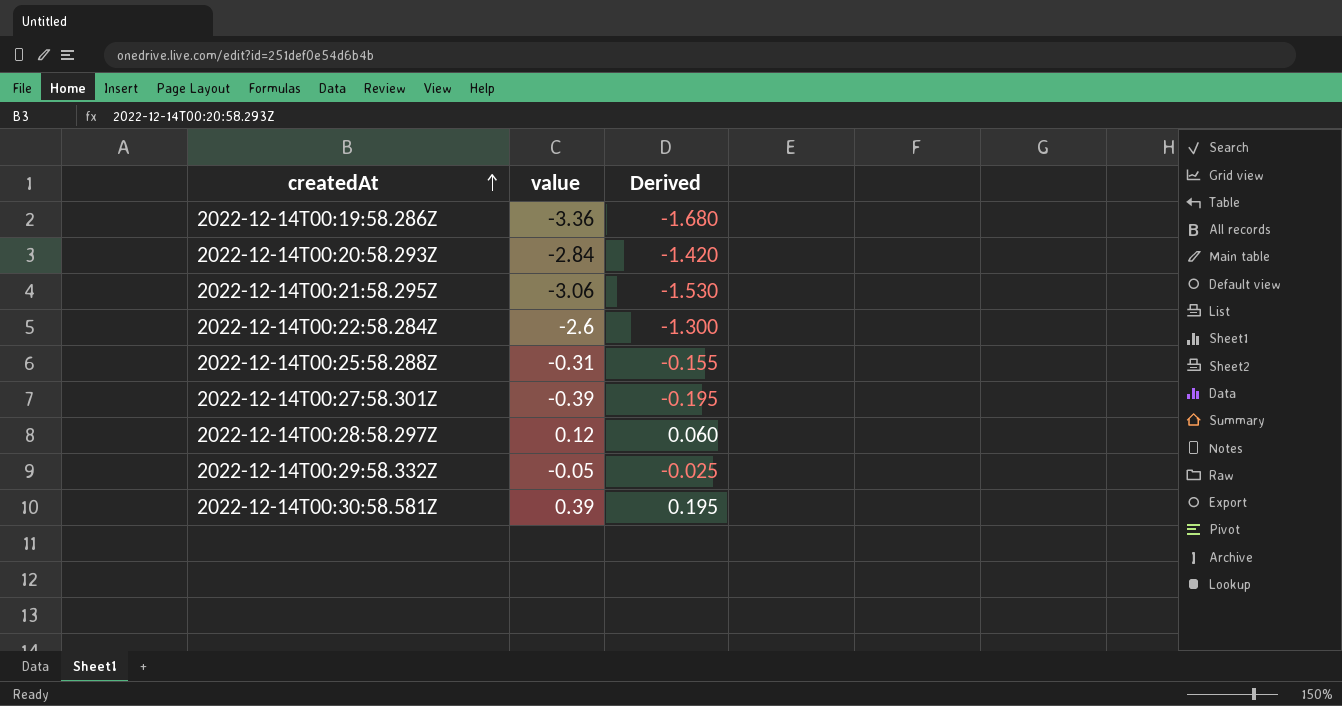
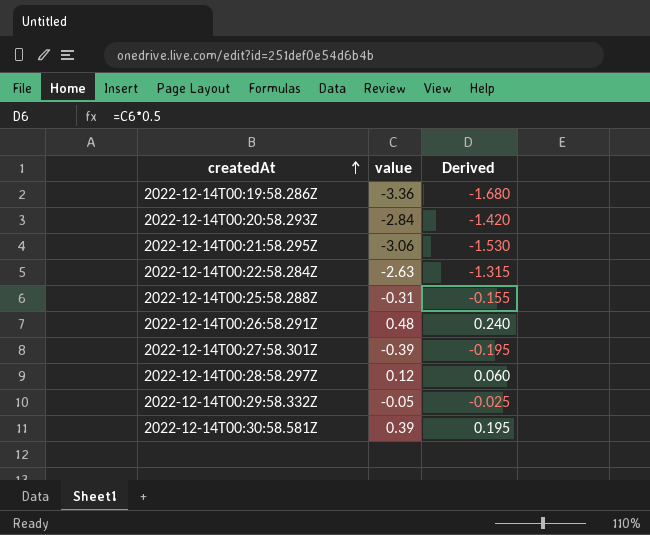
2022-12-14T00:22:58.284Z | value: -2.6 -> -2.63
2022-12-14T00:22:58.284Z | Derived: -1.300 -> -1.315
row 2022-12-14T00:26:58.291Z: none -> 0.48 | 0.240

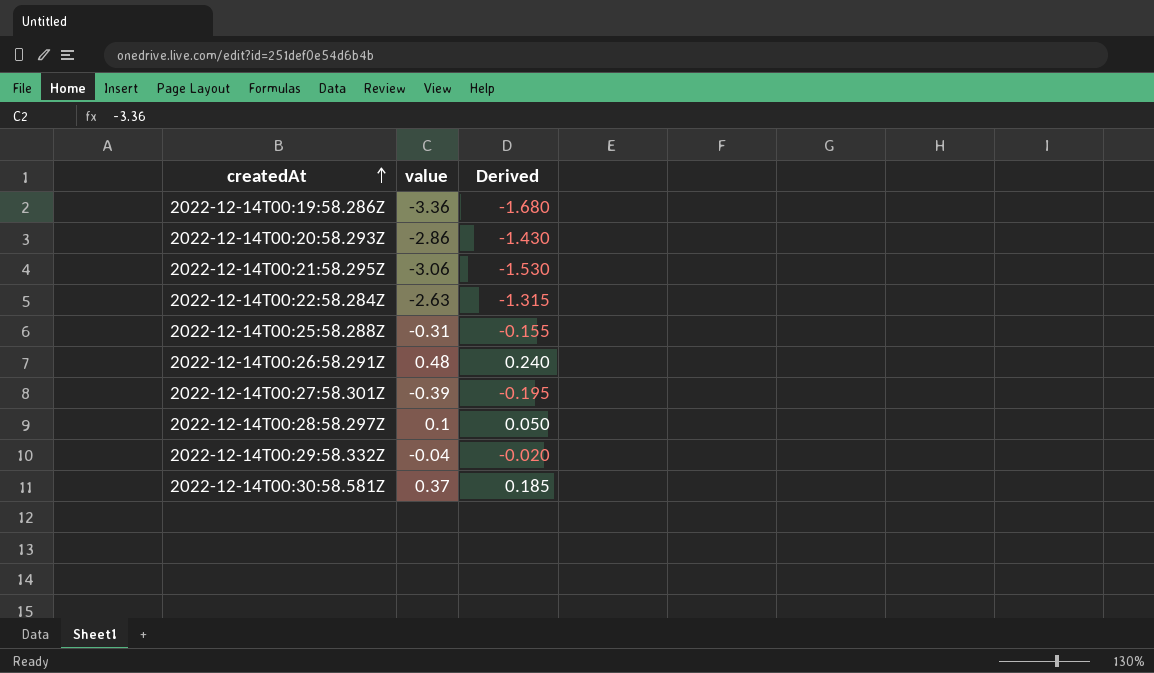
2022-12-14T00:20:58.293Z | value: -2.84 -> -2.86
2022-12-14T00:20:58.293Z | Derived: -1.420 -> -1.430
2022-12-14T00:28:58.297Z | value: 0.12 -> 0.1
2022-12-14T00:28:58.297Z | Derived: 0.060 -> 0.050
2022-12-14T00:29:58.332Z | value: -0.05 -> -0.04
2022-12-14T00:29:58.332Z | Derived: -0.025 -> -0.020
2022-12-14T00:30:58.581Z | value: 0.39 -> 0.37
2022-12-14T00:30:58.581Z | Derived: 0.195 -> 0.185

